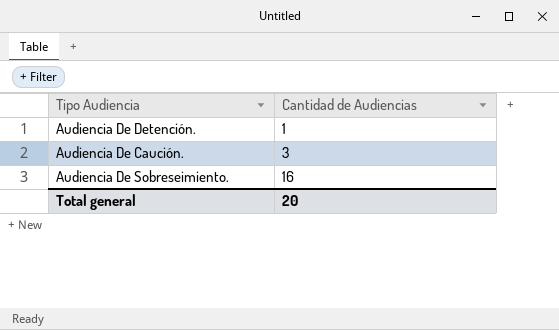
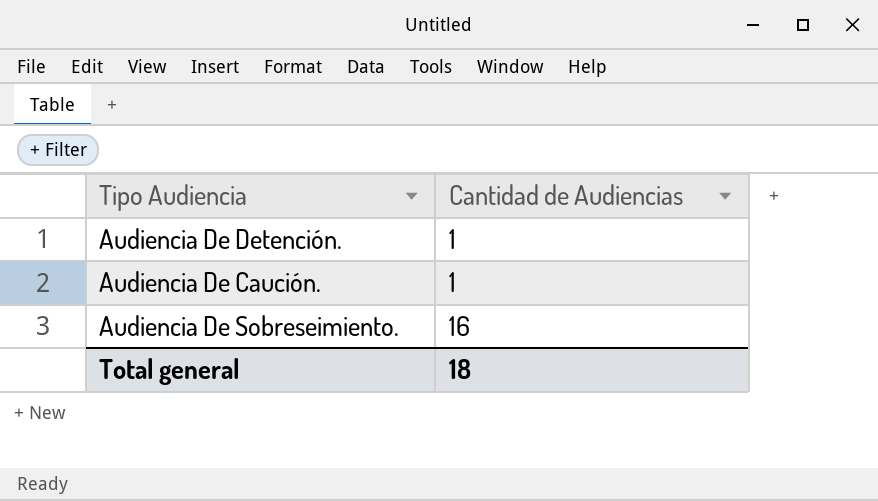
Audiencia De Caución. | Cantidad de Audiencias: 3 -> 1
Total general | Cantidad de Audiencias: 20 -> 18

